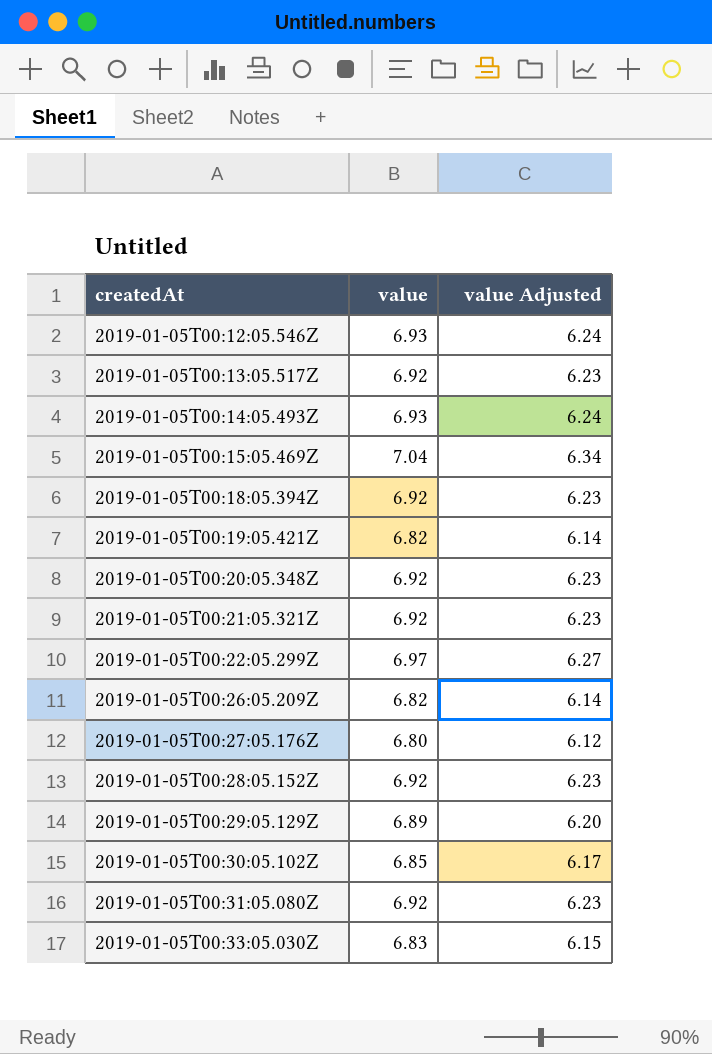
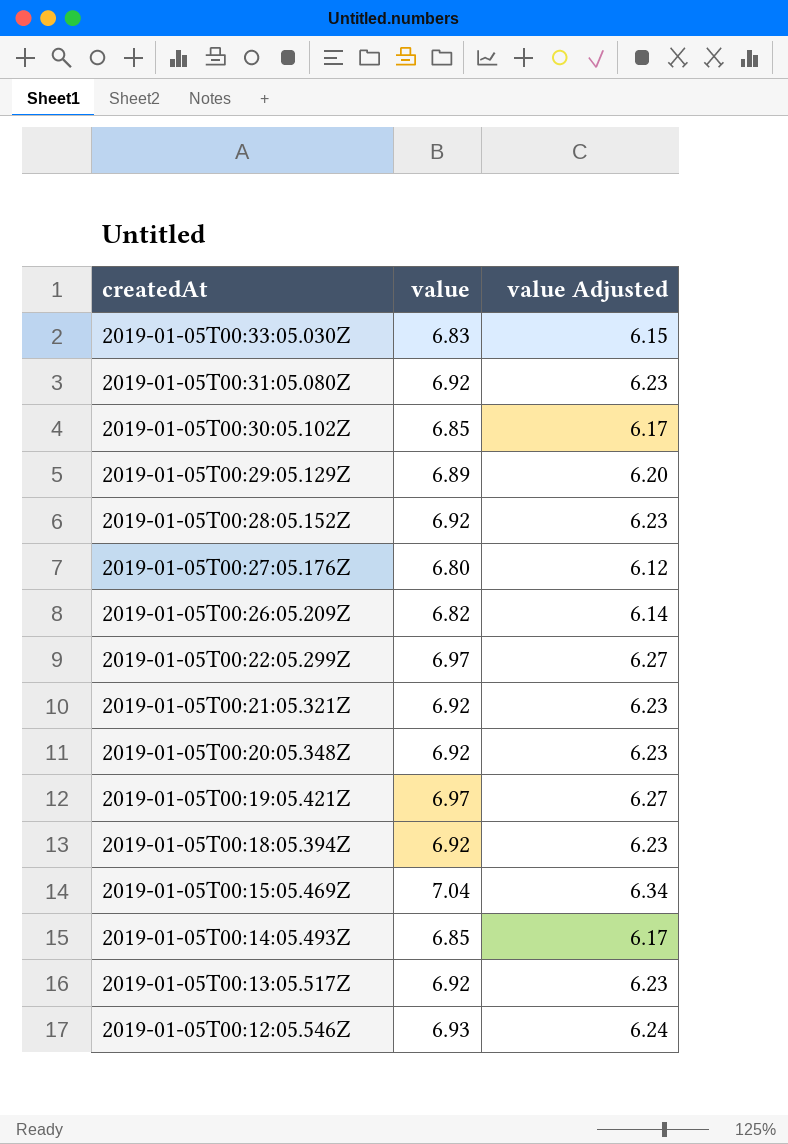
row order: createdAt ascending -> createdAt descending
2019-01-05T00:19:05.421Z | value: 6.82 -> 6.97
2019-01-05T00:19:05.421Z | value Adjusted: 6.14 -> 6.27
2019-01-05T00:14:05.493Z | value: 6.93 -> 6.85
2019-01-05T00:14:05.493Z | value Adjusted: 6.24 -> 6.17

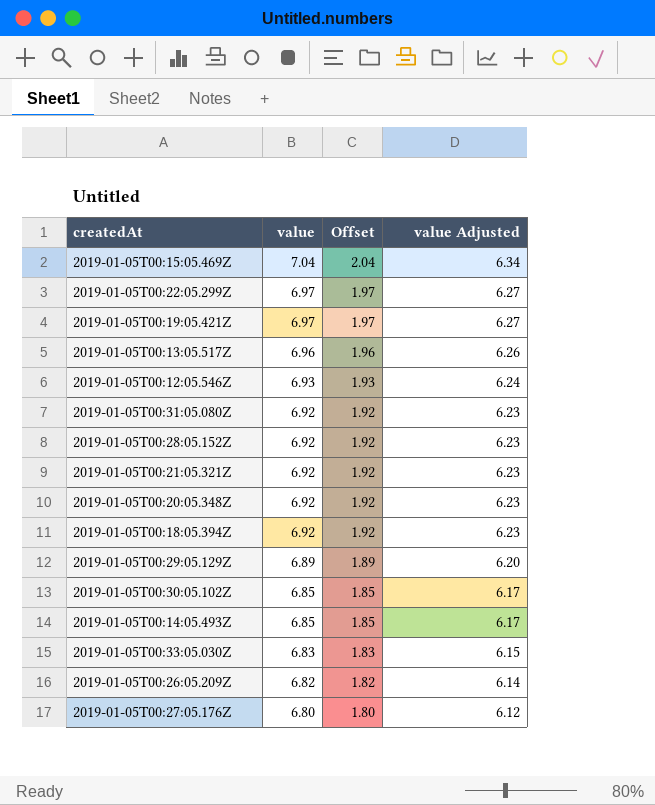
row order: createdAt descending -> value descending
column Offset | formula: none -> [value] - 5
2019-01-05T00:13:05.517Z | value: 6.92 -> 6.96
2019-01-05T00:13:05.517Z | value Adjusted: 6.23 -> 6.26

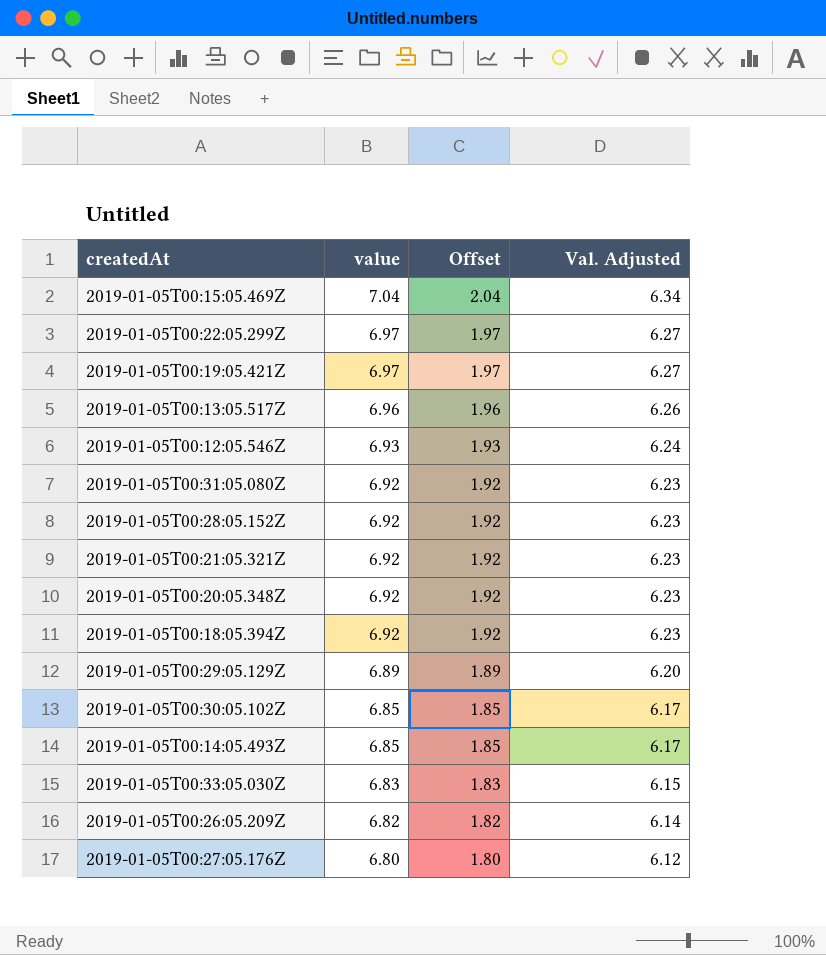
column name: value Adjusted -> Val. Adjusted

